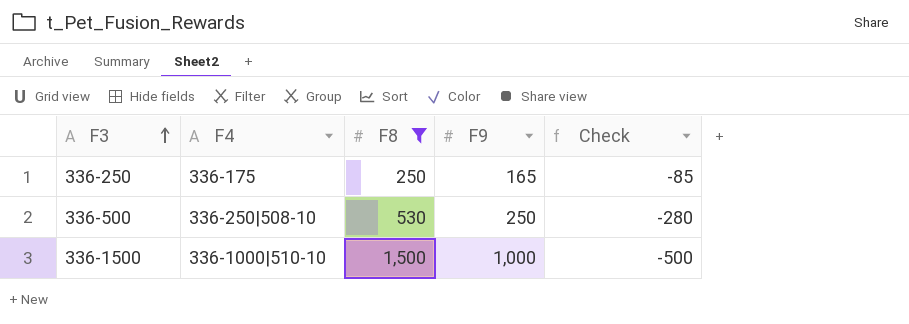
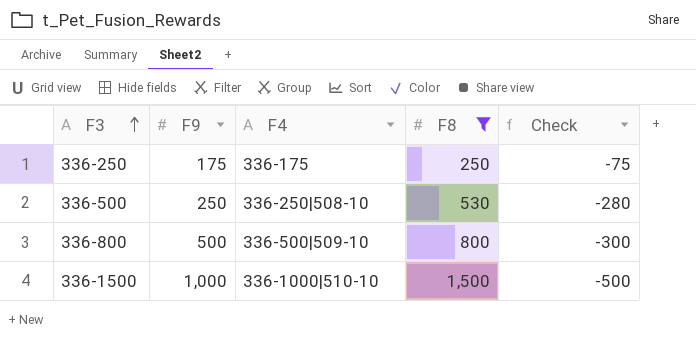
column F9 | position: 4 -> 2
336-250 | F9: 165 -> 175
336-250 | Check: -85 -> -75
row 336-800: none -> 500 | 336-500|509-10 | 800 | -300

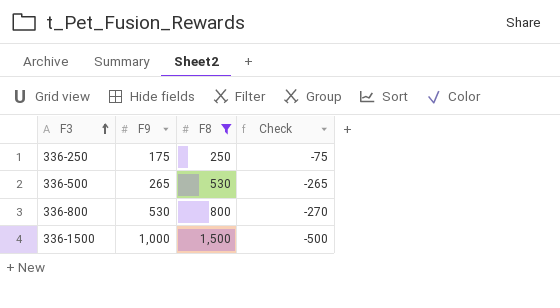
column F4 | position: 3 -> none
336-500 | F9: 250 -> 265
336-500 | Check: -280 -> -265
336-800 | F9: 500 -> 530
336-800 | Check: -300 -> -270

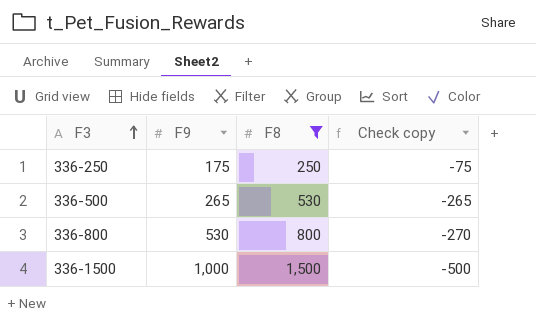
column name: Check -> Check copy

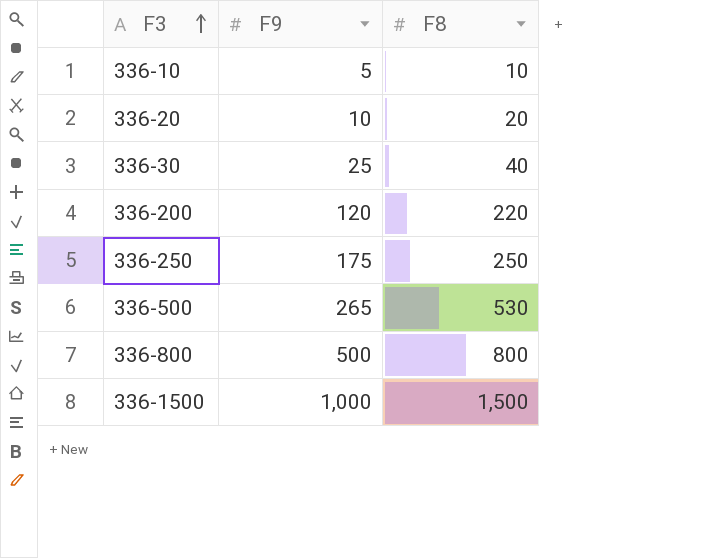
filter: F8 >= 250 -> none
column Check copy | formula: [F9] - [F8] -> none
336-800 | F9: 530 -> 500

